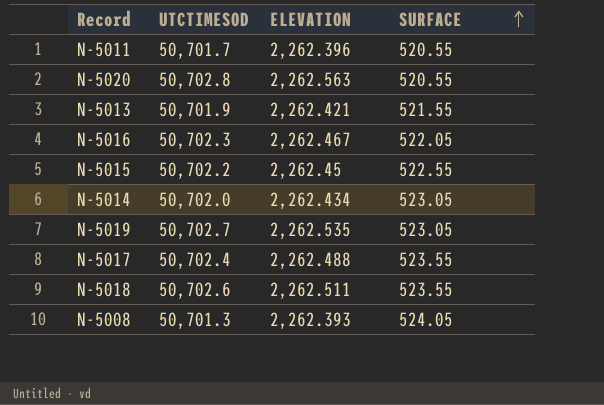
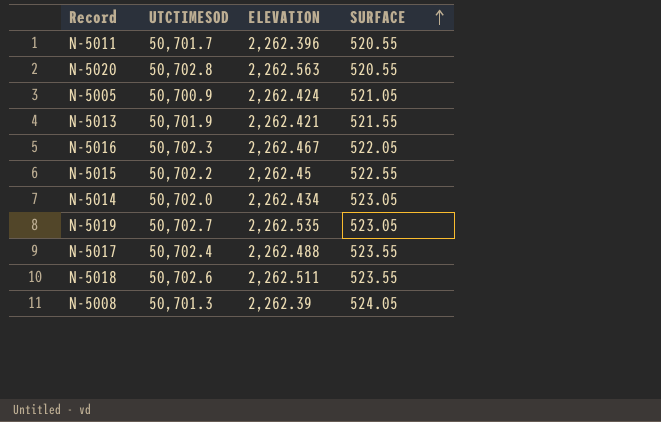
row N-5005: none -> 50,700.9 | 2,262.424 | 521.05
N-5008 | ELEVATION: 2,262.393 -> 2,262.39

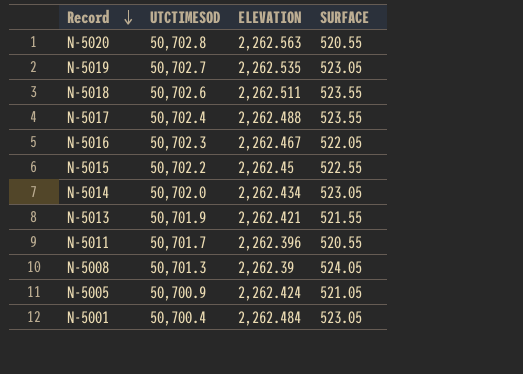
row order: SURFACE ascending -> Record descending
row N-5001: none -> 50,700.4 | 2,262.484 | 523.05

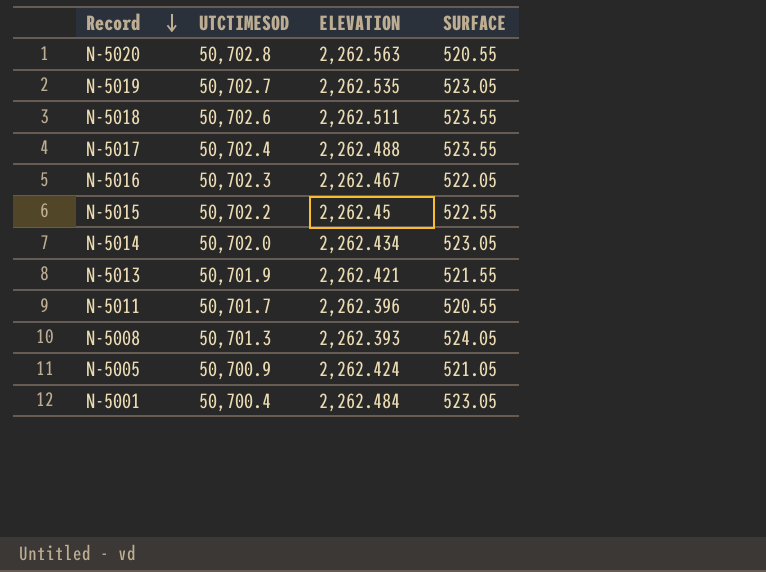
N-5008 | ELEVATION: 2,262.39 -> 2,262.393

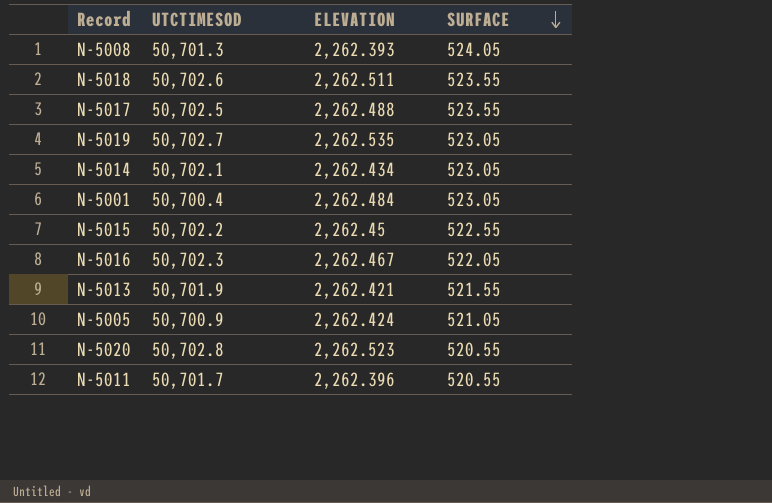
row order: Record descending -> SURFACE descending
N-5017 | UTCTIMESOD: 50,702.4 -> 50,702.5
N-5014 | UTCTIMESOD: 50,702.0 -> 50,702.1
N-5020 | ELEVATION: 2,262.563 -> 2,262.523

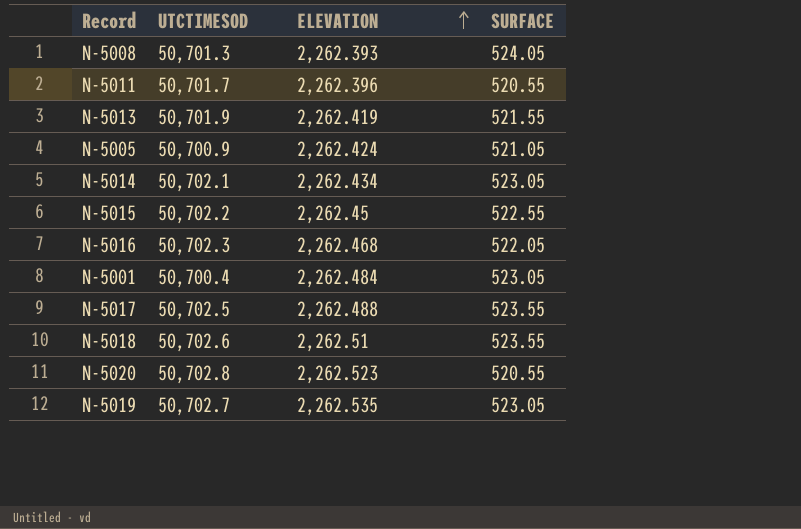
row order: SURFACE descending -> ELEVATION ascending
N-5013 | ELEVATION: 2,262.421 -> 2,262.419
N-5016 | ELEVATION: 2,262.467 -> 2,262.468
N-5018 | ELEVATION: 2,262.511 -> 2,262.51

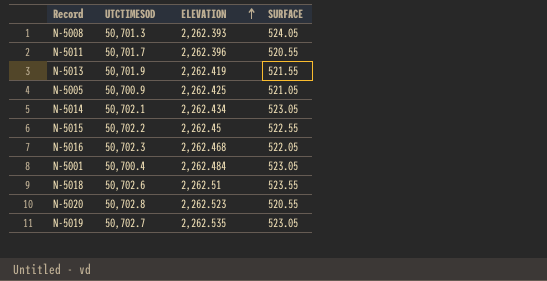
row N-5017: 50,702.5 | 2,262.488 | 523.55 -> none
N-5005 | ELEVATION: 2,262.424 -> 2,262.425

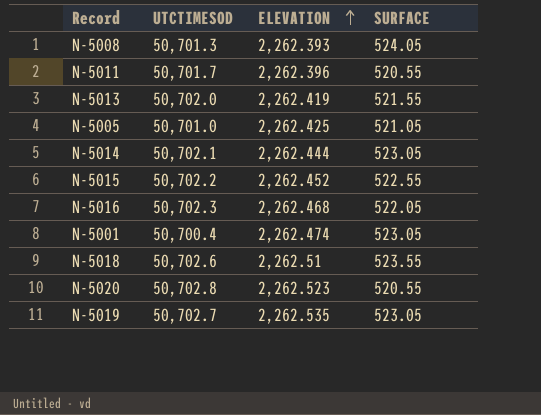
N-5013 | UTCTIMESOD: 50,701.9 -> 50,702.0
N-5005 | UTCTIMESOD: 50,700.9 -> 50,701.0
N-5014 | ELEVATION: 2,262.434 -> 2,262.444
N-5015 | ELEVATION: 2,262.45 -> 2,262.452
N-5001 | ELEVATION: 2,262.484 -> 2,262.474

